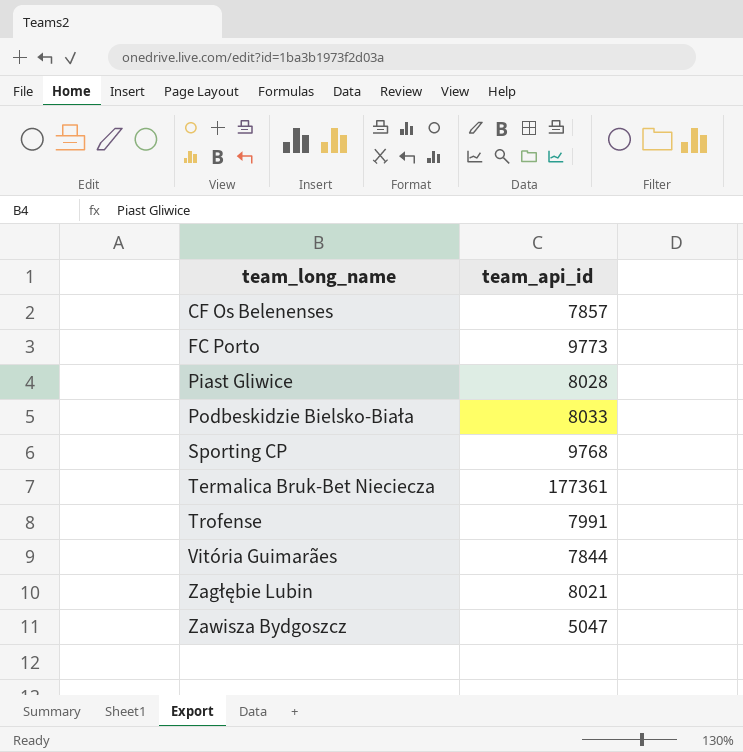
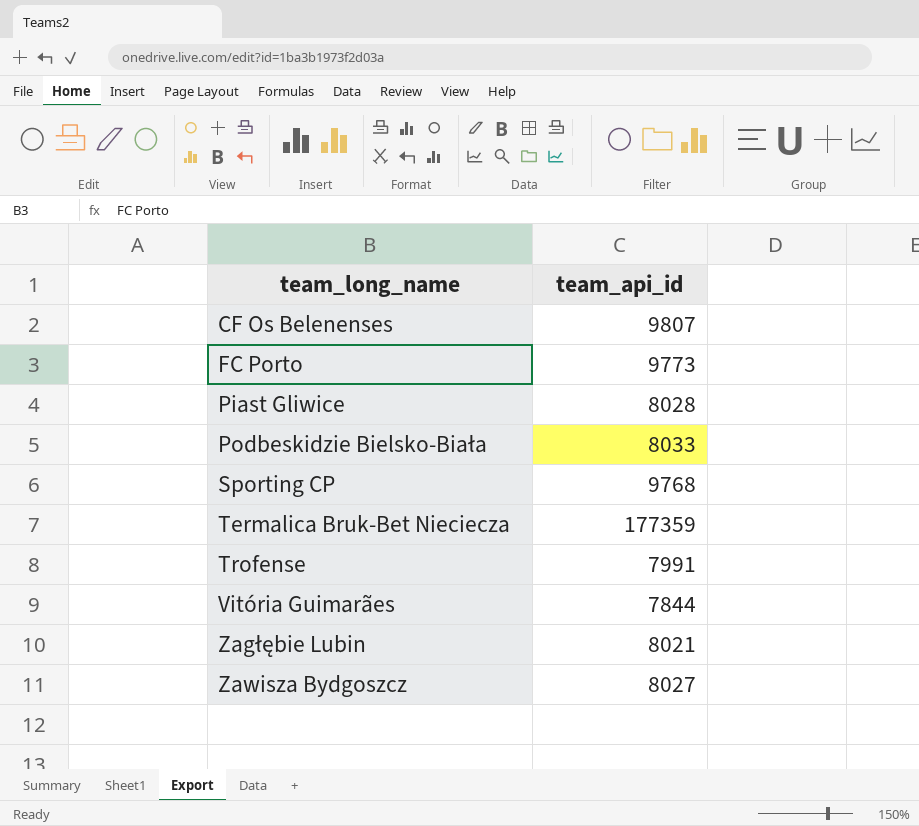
CF Os Belenenses | team_api_id: 7857 -> 9807
Termalica Bruk-Bet Nieciecza | team_api_id: 177361 -> 177359
Zawisza Bydgoszcz | team_api_id: 5047 -> 8027

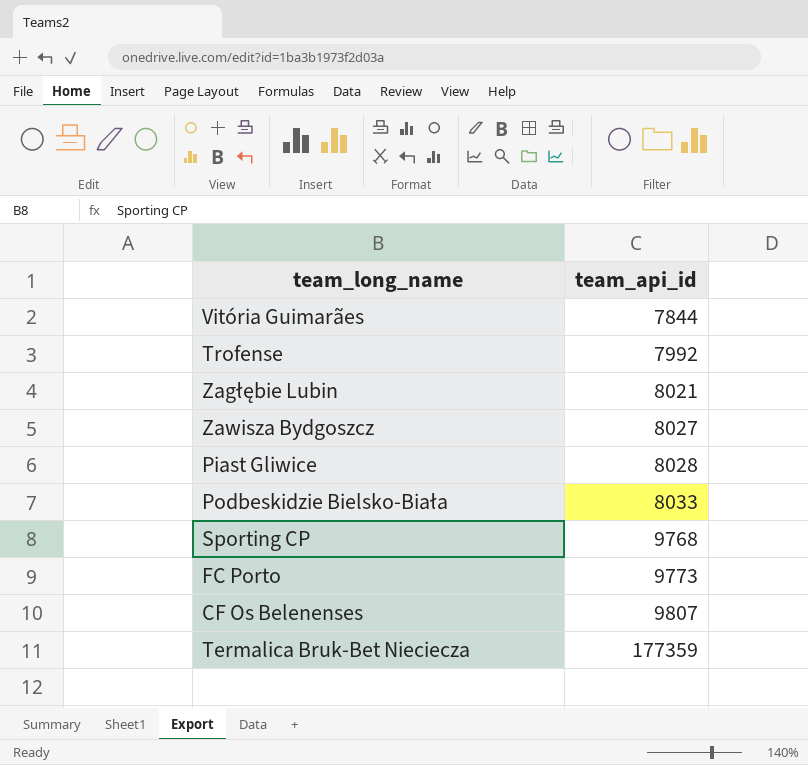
row order: team_long_name ascending -> team_api_id ascending
Trofense | team_api_id: 7991 -> 7992

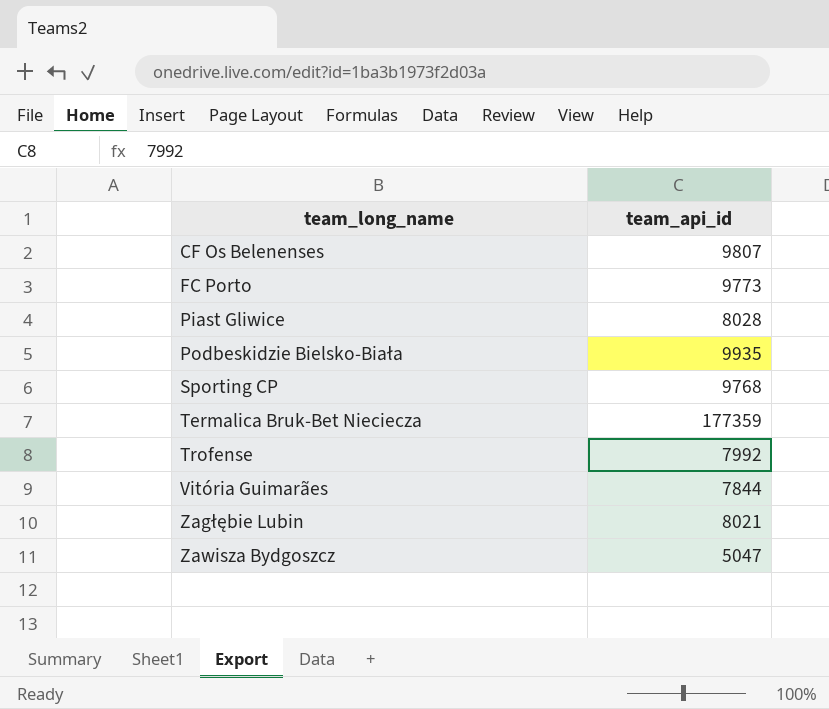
row order: team_api_id ascending -> team_long_name ascending
Podbeskidzie Bielsko-Biała | team_api_id: 8033 -> 9935
Zawisza Bydgoszcz | team_api_id: 8027 -> 5047

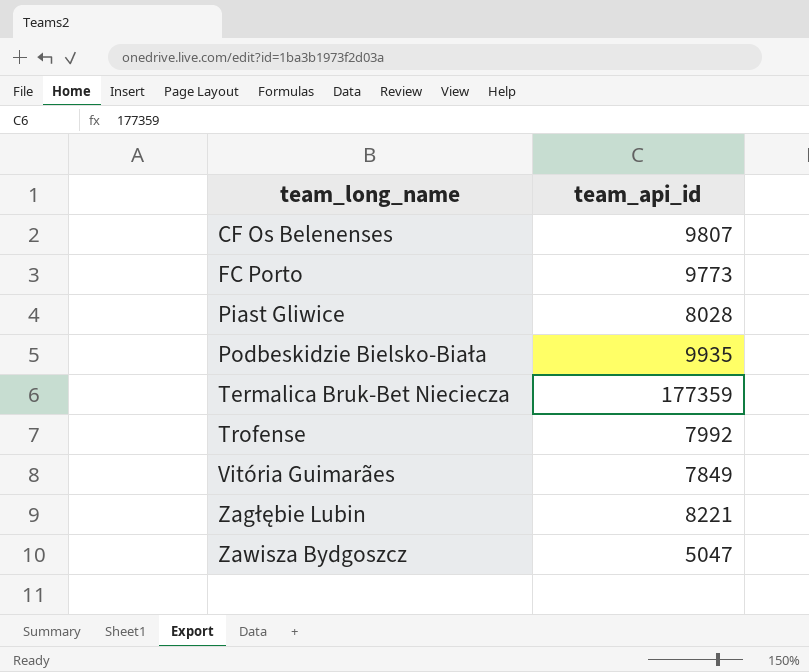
row Sporting CP: 9768 -> none
Vitória Guimarães | team_api_id: 7844 -> 7849
Zagłębie Lubin | team_api_id: 8021 -> 8221

